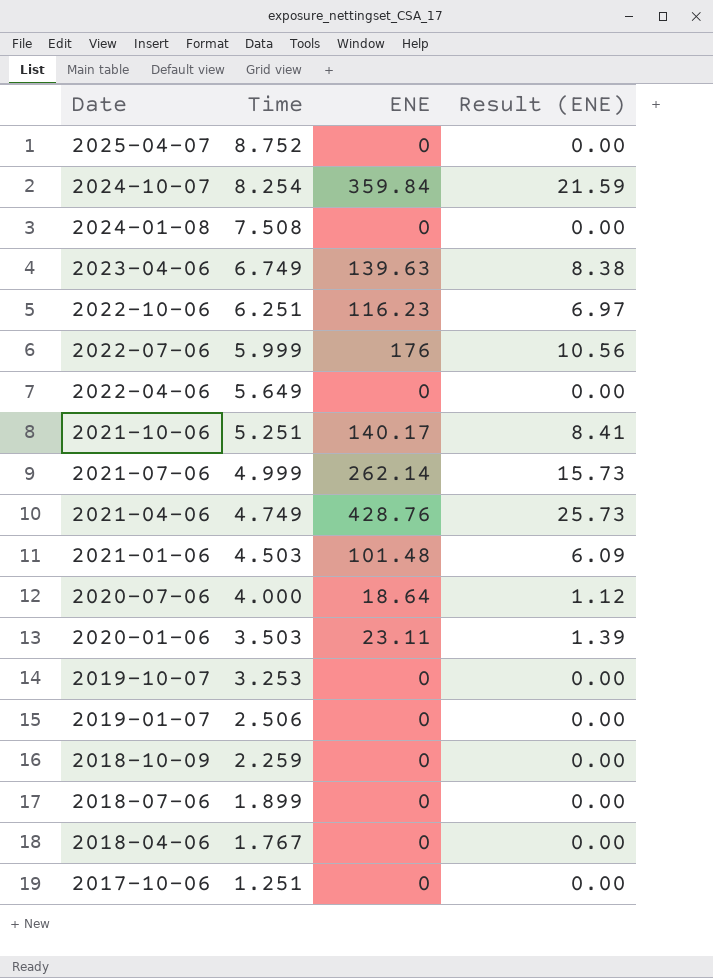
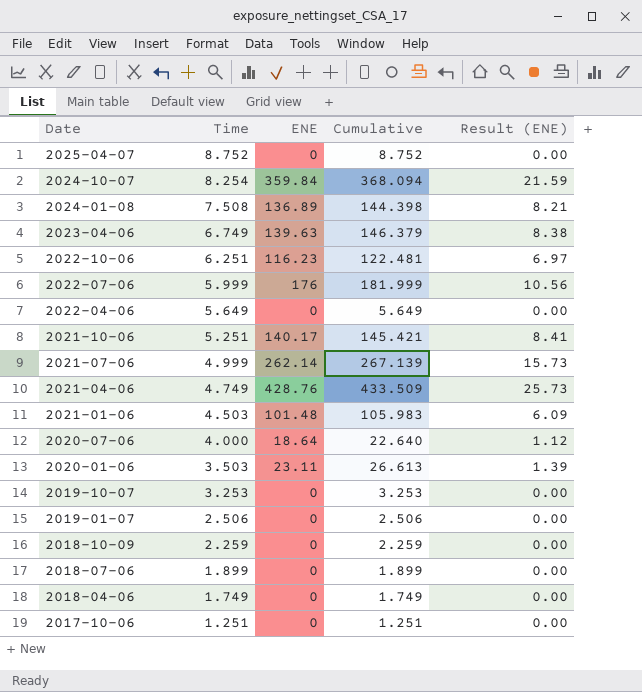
column Cumulative | formula: none -> [Time] + [ENE]
2024-01-08 | ENE: 0 -> 136.89
2024-01-08 | Result (ENE): 0.00 -> 8.21
2018-04-06 | Time: 1.767 -> 1.749

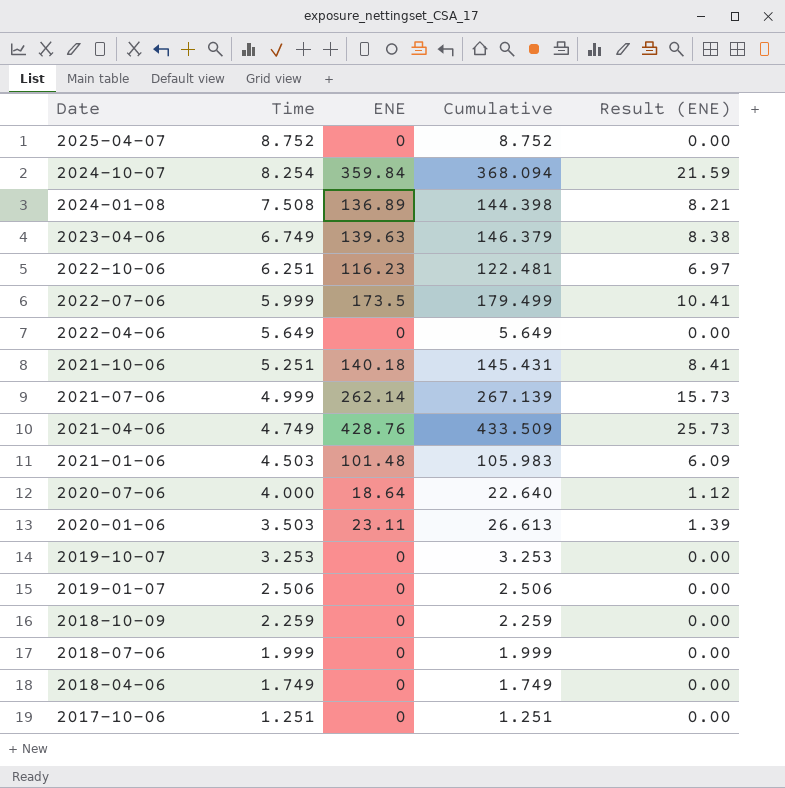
2022-07-06 | ENE: 176 -> 173.5
2022-07-06 | Cumulative: 181.999 -> 179.499
2022-07-06 | Result (ENE): 10.56 -> 10.41
2021-10-06 | ENE: 140.17 -> 140.18
2021-10-06 | Cumulative: 145.421 -> 145.431
2018-07-06 | Time: 1.899 -> 1.999
2018-07-06 | Cumulative: 1.899 -> 1.999

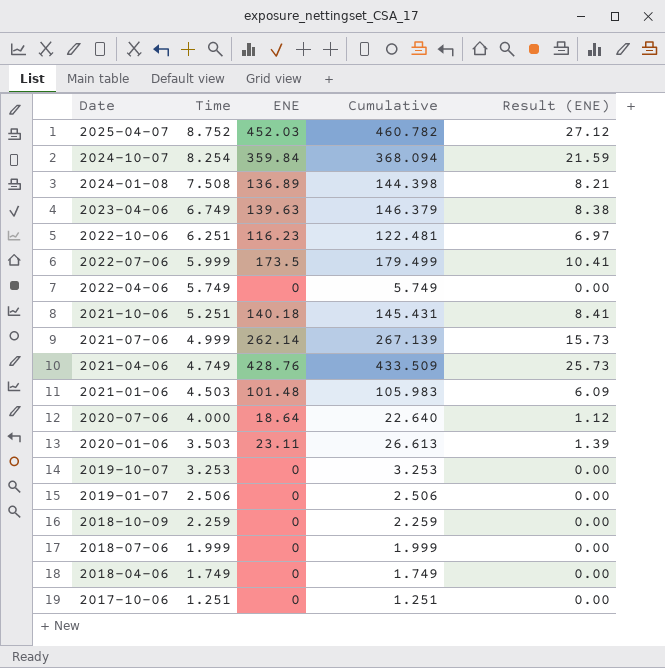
2025-04-07 | ENE: 0 -> 452.03
2025-04-07 | Cumulative: 8.752 -> 460.782
2025-04-07 | Result (ENE): 0.00 -> 27.12
2022-04-06 | Time: 5.649 -> 5.749
2022-04-06 | Cumulative: 5.649 -> 5.749

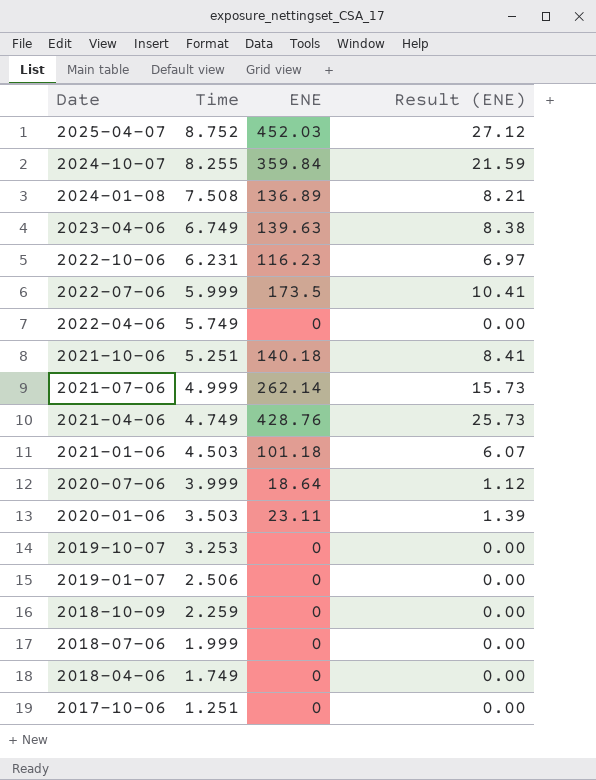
column Cumulative | formula: [Time] + [ENE] -> none
2024-10-07 | Time: 8.254 -> 8.255
2022-10-06 | Time: 6.251 -> 6.231
2021-01-06 | ENE: 101.48 -> 101.18
2021-01-06 | Result (ENE): 6.09 -> 6.07
2020-07-06 | Time: 4.000 -> 3.999

